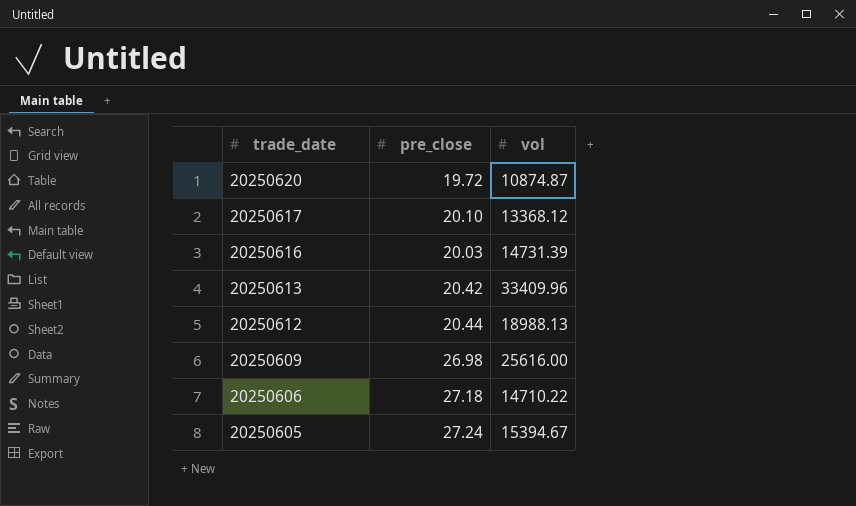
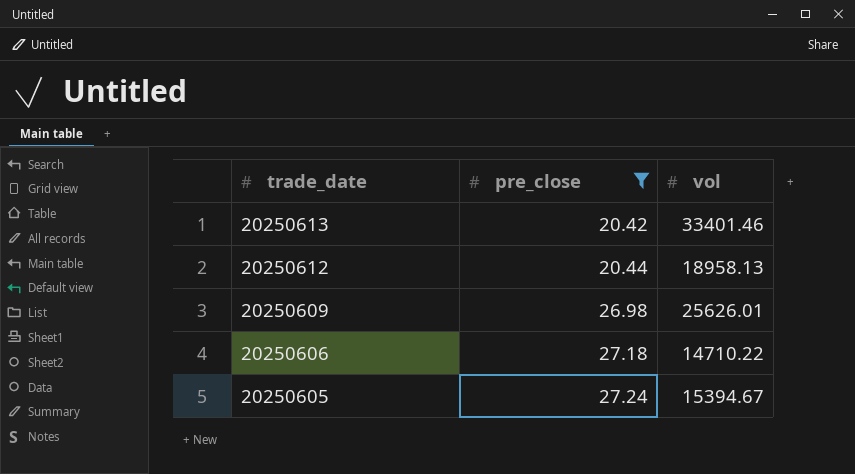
filter: none -> pre_close >= 20.42
20250613 | vol: 33409.96 -> 33401.46
20250612 | vol: 18988.13 -> 18958.13
20250609 | vol: 25616.00 -> 25626.01

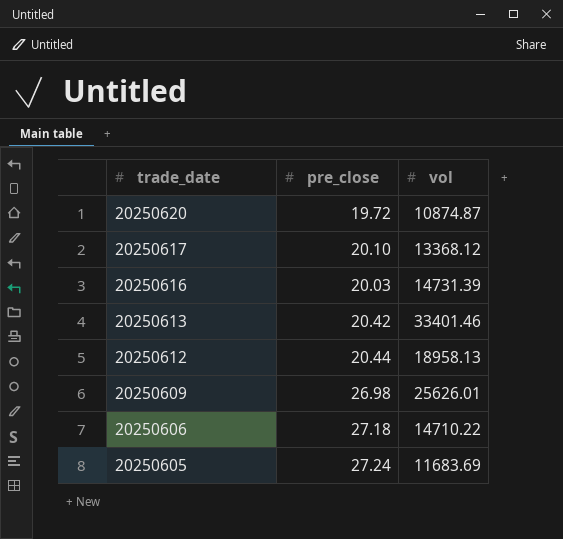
filter: pre_close >= 20.42 -> none
20250605 | vol: 15394.67 -> 11683.69

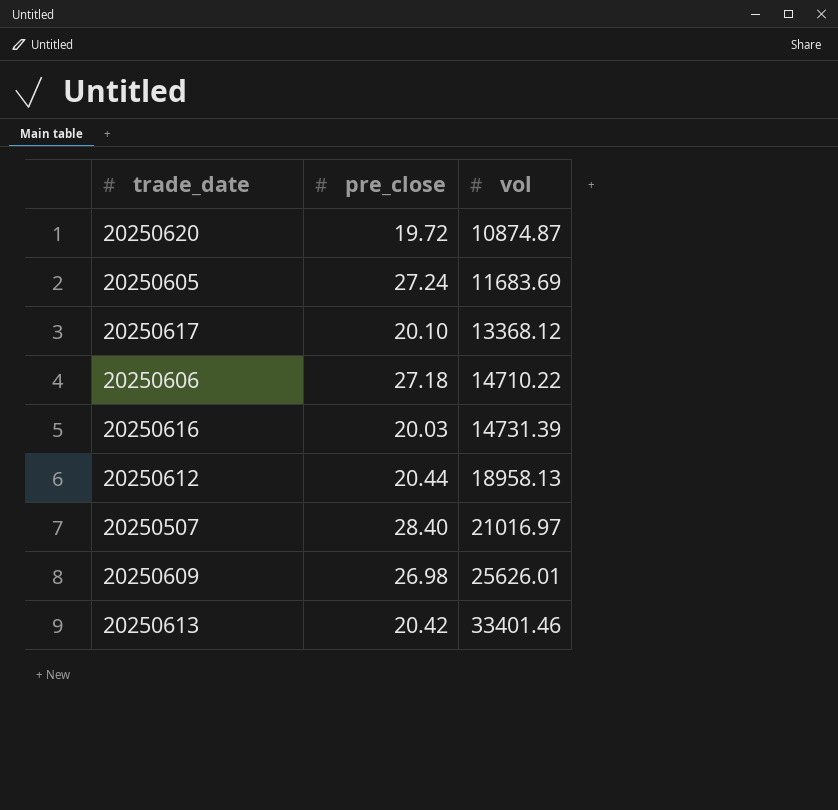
row order: trade_date descending -> vol ascending
row 20250507: none -> 28.40 | 21016.97

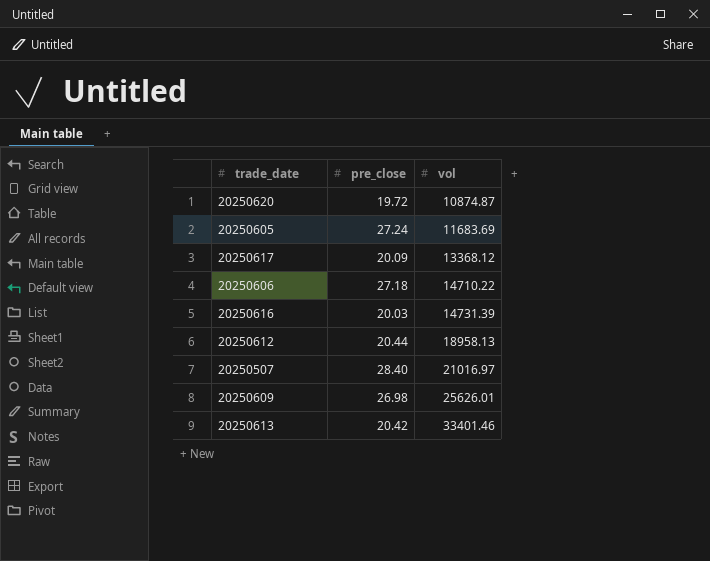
20250617 | pre_close: 20.10 -> 20.09

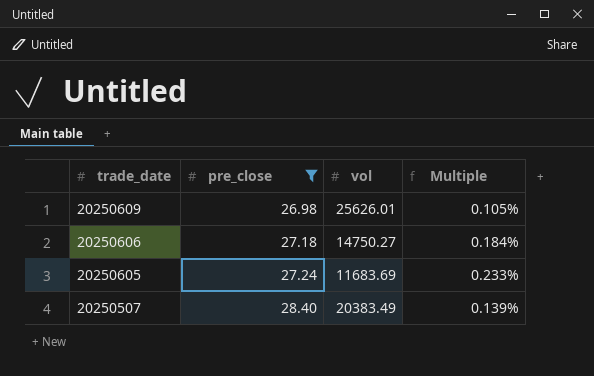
filter: none -> pre_close >= 26.98
row order: vol ascending -> trade_date descending
column Multiple | formula: none -> [pre_close] / [vol]
20250606 | vol: 14710.22 -> 14750.27
20250507 | vol: 21016.97 -> 20383.49

